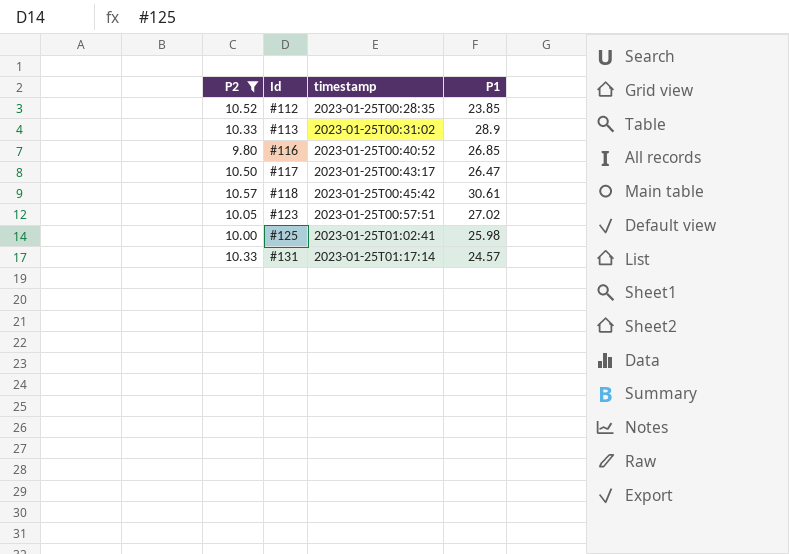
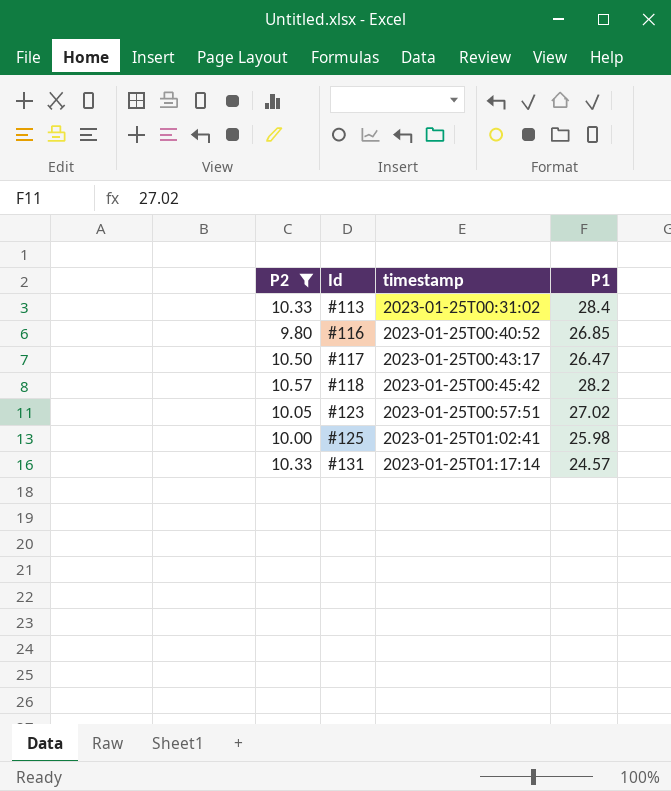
row #112: 10.52 | 2023-01-25T00:28:35 | 23.85 -> none
#113 | P1: 28.9 -> 28.4
#118 | P1: 30.61 -> 28.2

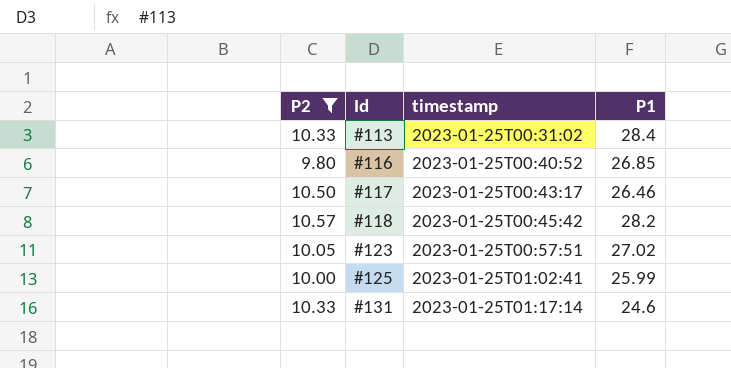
#117 | P1: 26.47 -> 26.46
#125 | P1: 25.98 -> 25.99
#131 | P1: 24.57 -> 24.6

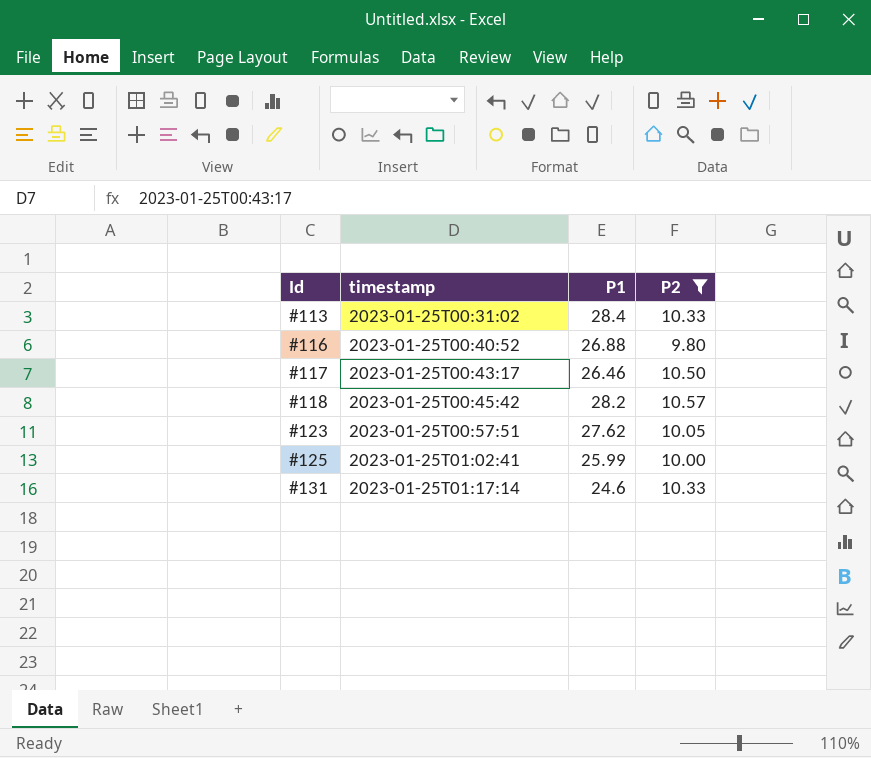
column P2 | position: 1 -> 4
#116 | P1: 26.85 -> 26.88
#123 | P1: 27.02 -> 27.62

